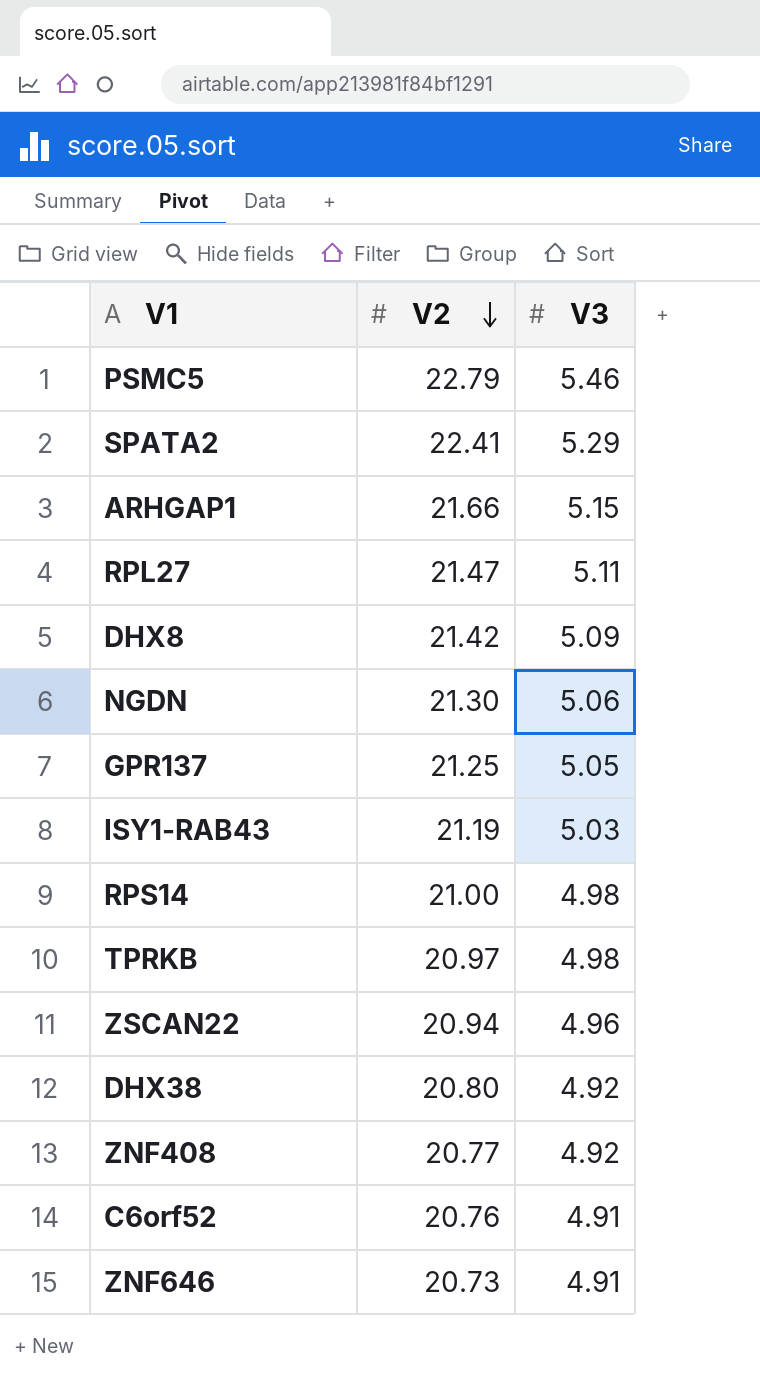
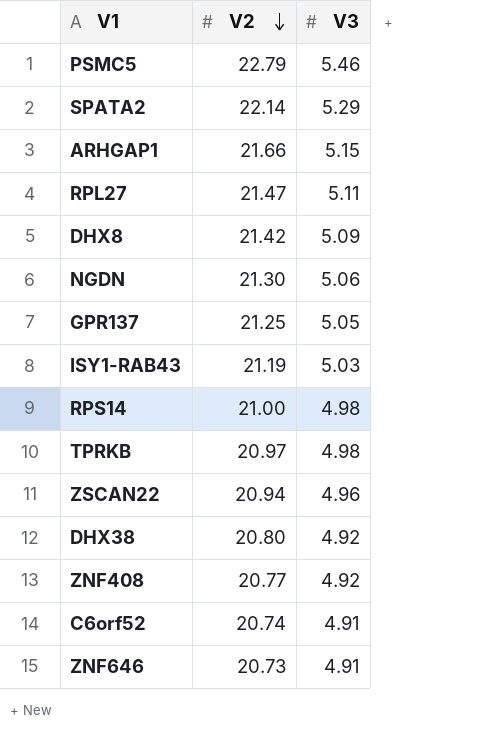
SPATA2 | V2: 22.41 -> 22.14
C6orf52 | V2: 20.76 -> 20.74

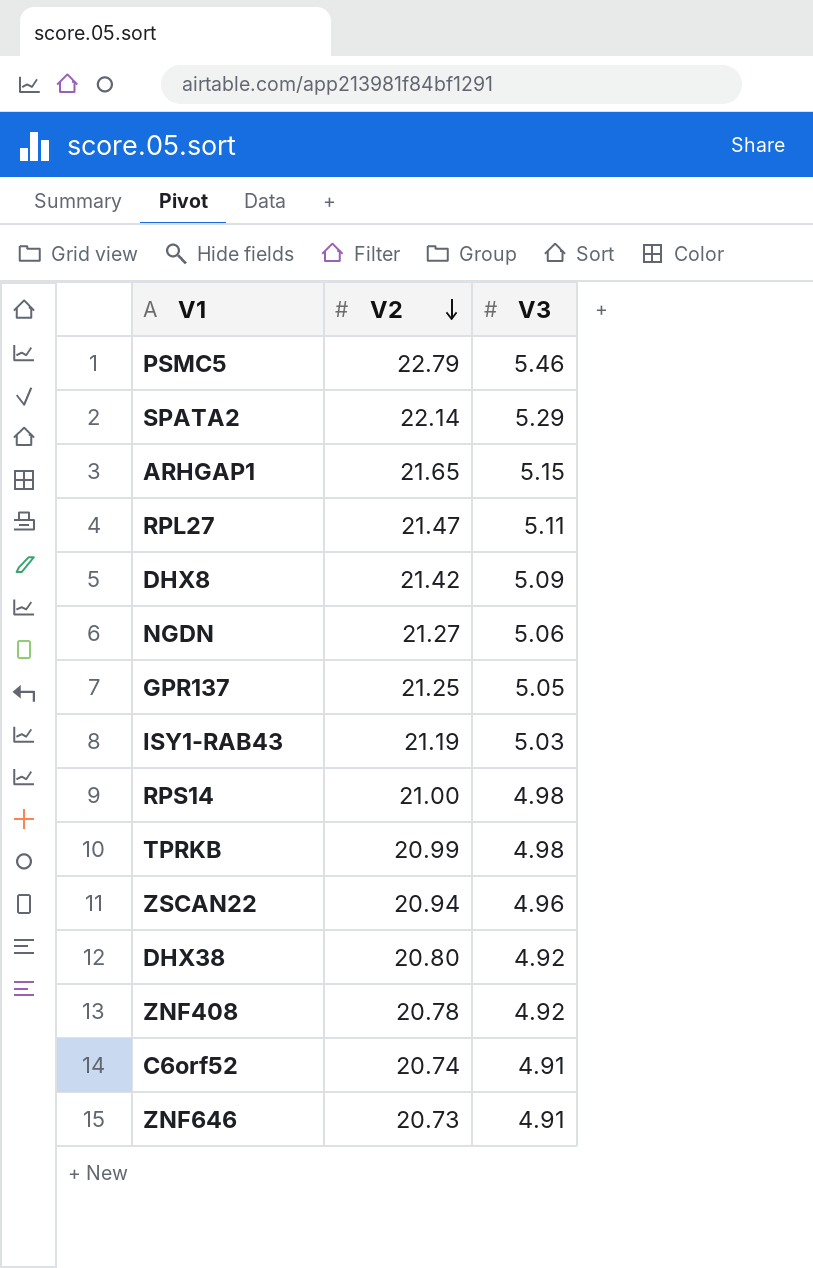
ARHGAP1 | V2: 21.66 -> 21.65
NGDN | V2: 21.30 -> 21.27
TPRKB | V2: 20.97 -> 20.99
ZNF408 | V2: 20.77 -> 20.78

